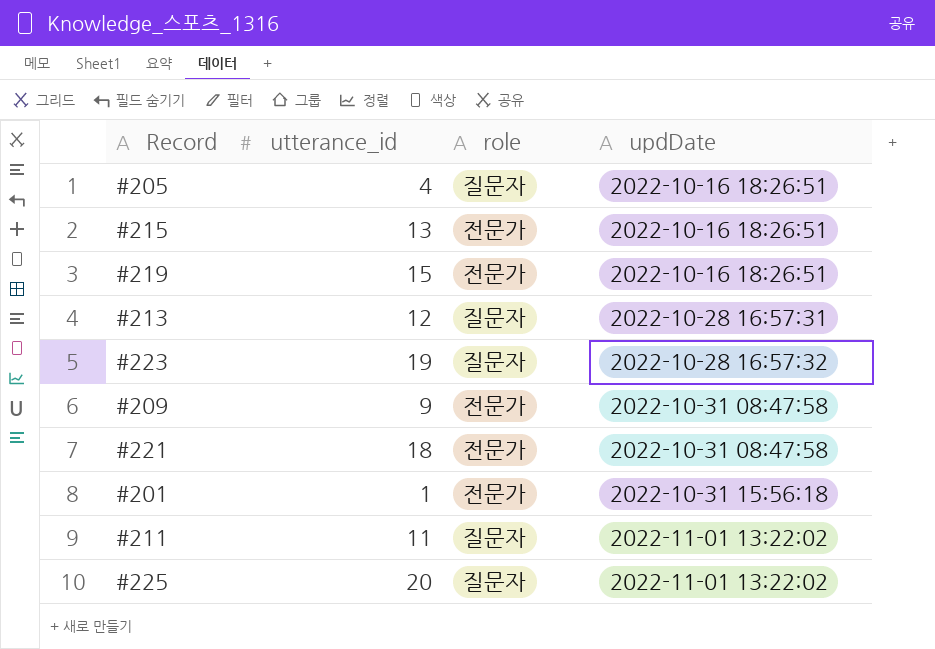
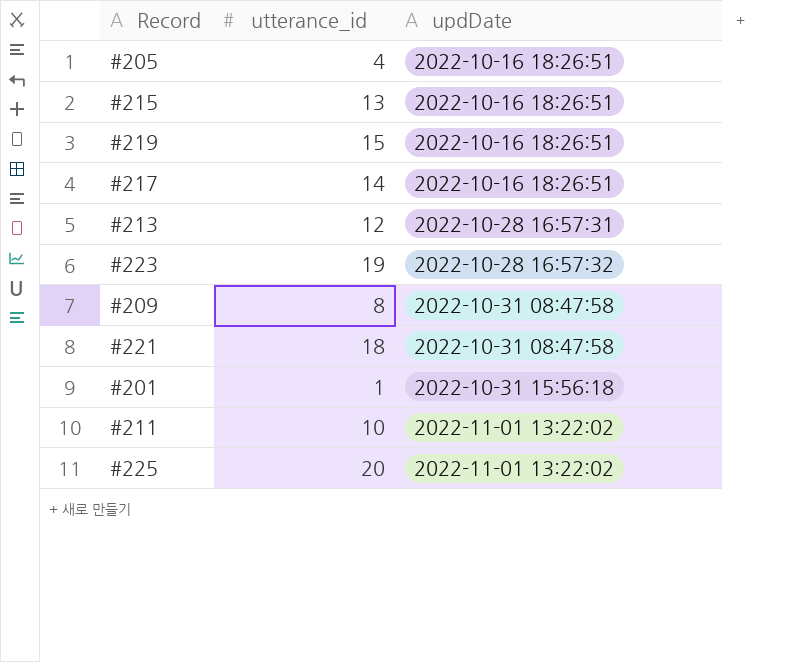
column role | position: 3 -> none
row #217: none -> 14 | 2022-10-16 18:26:51
#209 | utterance_id: 9 -> 8
#211 | utterance_id: 11 -> 10

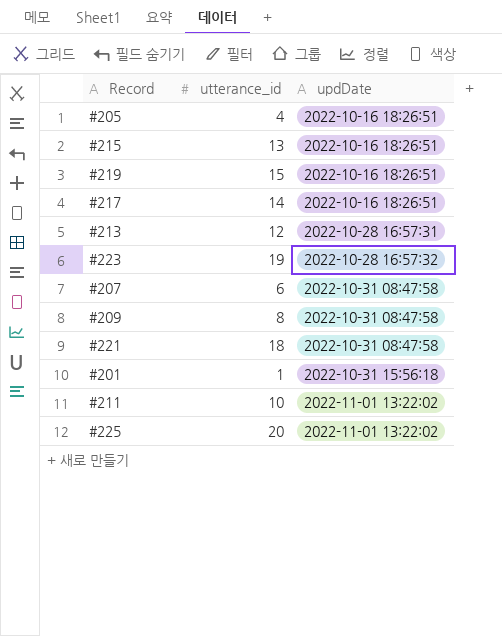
row #207: none -> 6 | 2022-10-31 08:47:58

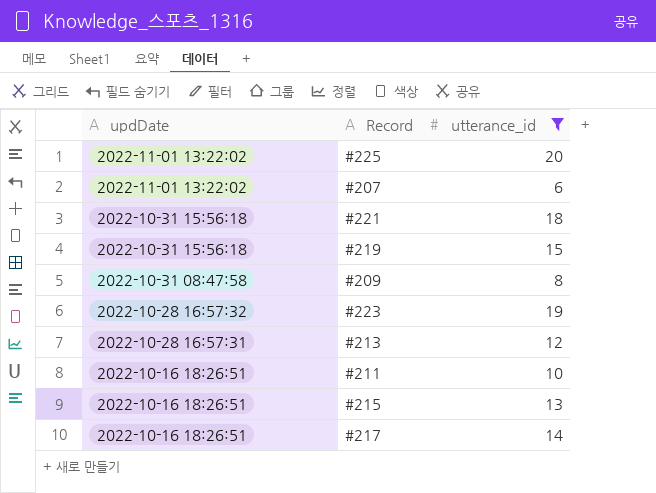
filter: none -> utterance_id >= 6
row order: updDate ascending -> updDate descending
column updDate | position: 3 -> 1
#207 | updDate: 2022-10-31 08:47:58 -> 2022-11-01 13:22:02
#221 | updDate: 2022-10-31 08:47:58 -> 2022-10-31 15:56:18
#219 | updDate: 2022-10-16 18:26:51 -> 2022-10-31 15:56:18
#211 | updDate: 2022-11-01 13:22:02 -> 2022-10-16 18:26:51

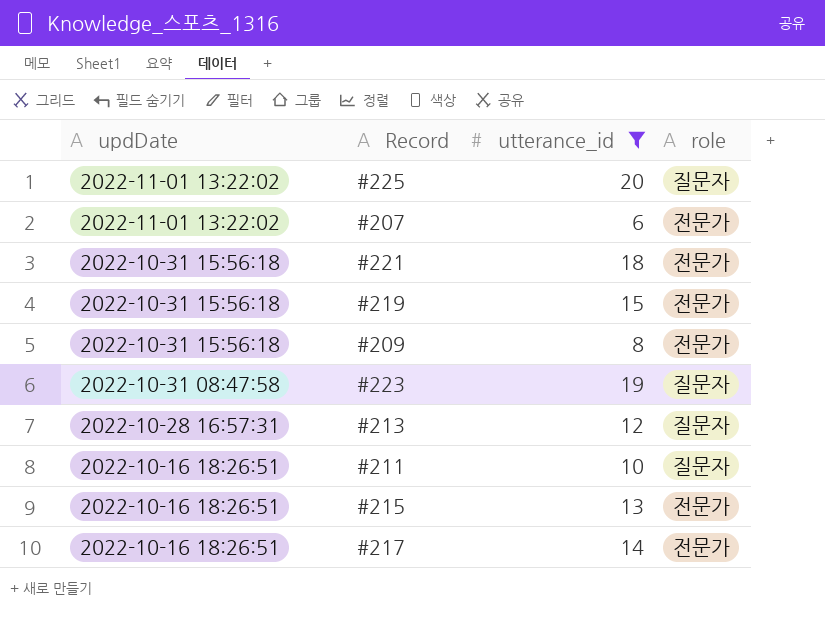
column role | position: none -> 4
#209 | updDate: 2022-10-31 08:47:58 -> 2022-10-31 15:56:18
#223 | updDate: 2022-10-28 16:57:32 -> 2022-10-31 08:47:58

